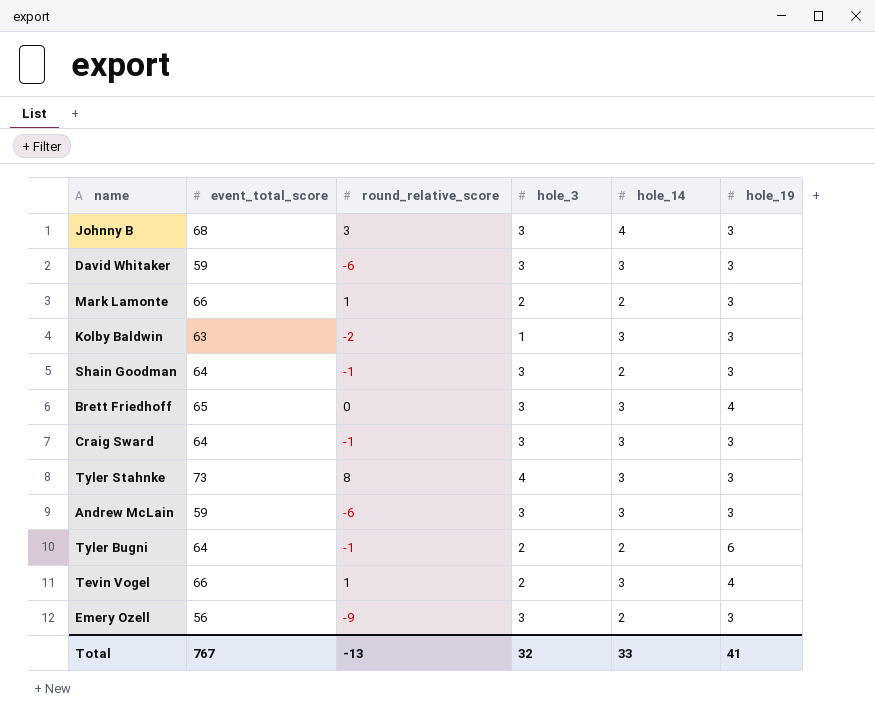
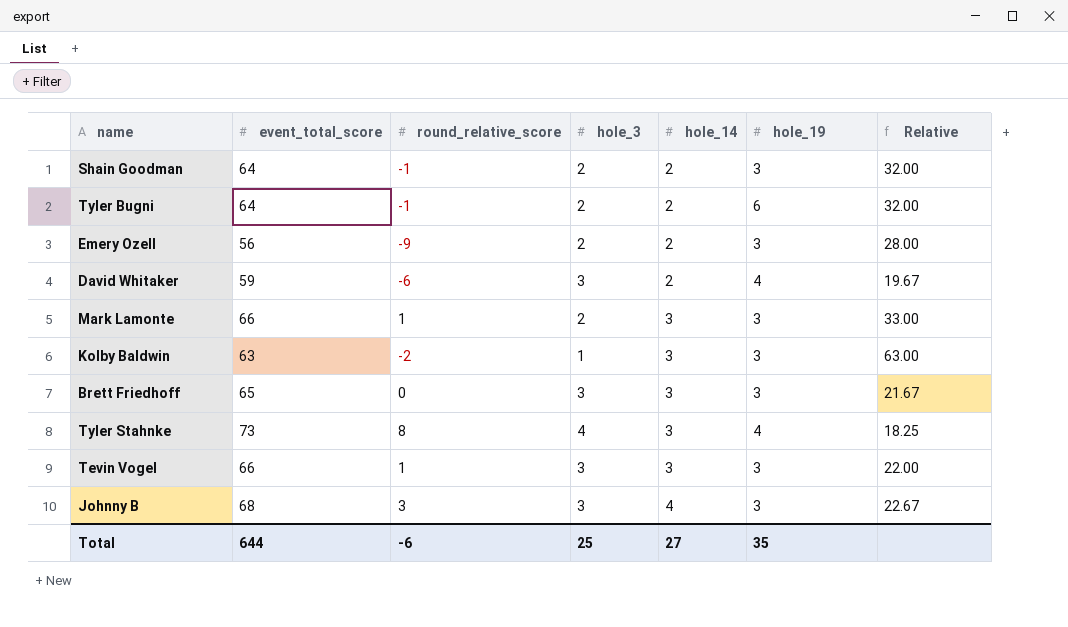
row order: none -> hole_14 ascending
column Relative | formula: none -> [event_total_score] / [hole_3]
row Craig Sward: 64 | -1 | 3 | 3 | 3 -> none
row Andrew McLain: 59 | -6 | 3 | 3 | 3 -> none
Shain Goodman | hole_3: 3 -> 2
Emery Ozell | hole_3: 3 -> 2
David Whitaker | hole_14: 3 -> 2
David Whitaker | hole_19: 3 -> 4
Mark Lamonte | hole_14: 2 -> 3
Brett Friedhoff | hole_19: 4 -> 3
Tyler Stahnke | hole_19: 3 -> 4
Tevin Vogel | hole_3: 2 -> 3
Tevin Vogel | hole_19: 4 -> 3
Total | event_total_score: 767 -> 644
Total | round_relative_score: -13 -> -6
Total | hole_3: 32 -> 25
Total | hole_14: 33 -> 27
Total | hole_19: 41 -> 35

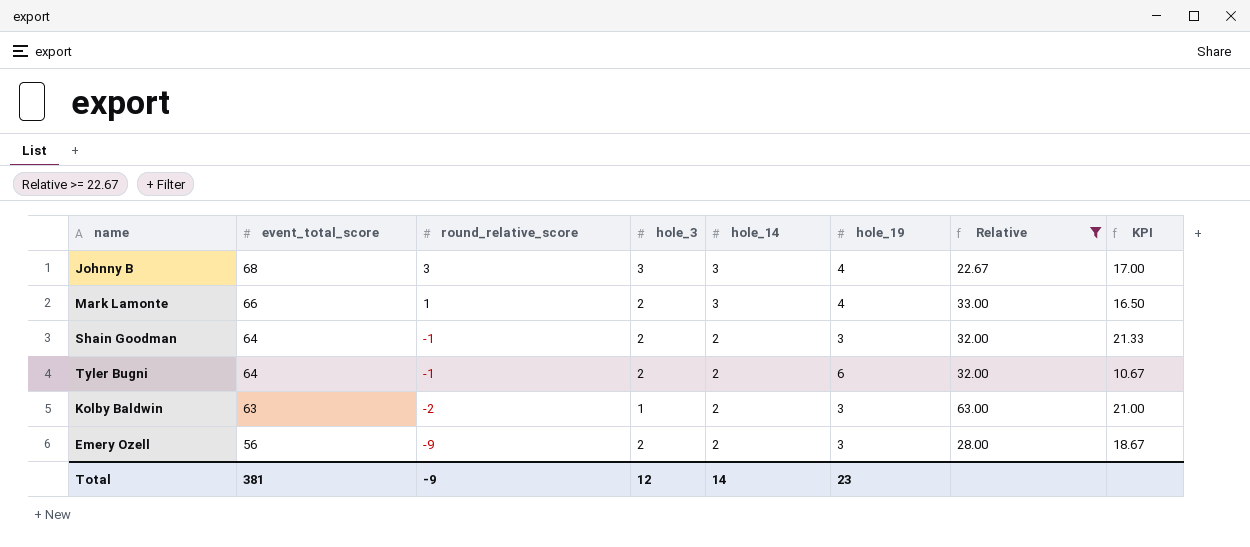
filter: none -> Relative >= 22.67
row order: hole_14 ascending -> event_total_score descending
column KPI | formula: none -> [event_total_score] / [hole_19]
Johnny B | hole_14: 4 -> 3
Johnny B | hole_19: 3 -> 4
Mark Lamonte | hole_19: 3 -> 4
Kolby Baldwin | hole_14: 3 -> 2
Total | event_total_score: 644 -> 381
Total | round_relative_score: -6 -> -9
Total | hole_3: 25 -> 12
Total | hole_14: 27 -> 14
Total | hole_19: 35 -> 23

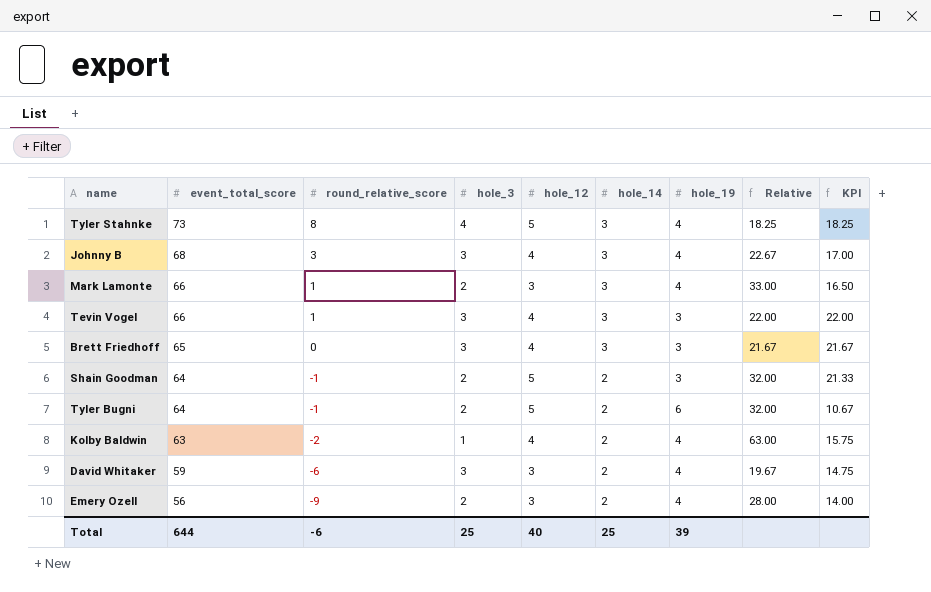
filter: Relative >= 22.67 -> none
column hole_12 | position: none -> 5
Kolby Baldwin | hole_19: 3 -> 4
Kolby Baldwin | KPI: 21.00 -> 15.75
Emery Ozell | hole_19: 3 -> 4
Emery Ozell | KPI: 18.67 -> 14.00
Total | event_total_score: 381 -> 644
Total | round_relative_score: -9 -> -6
Total | hole_3: 12 -> 25
Total | hole_14: 14 -> 25
Total | hole_19: 23 -> 39

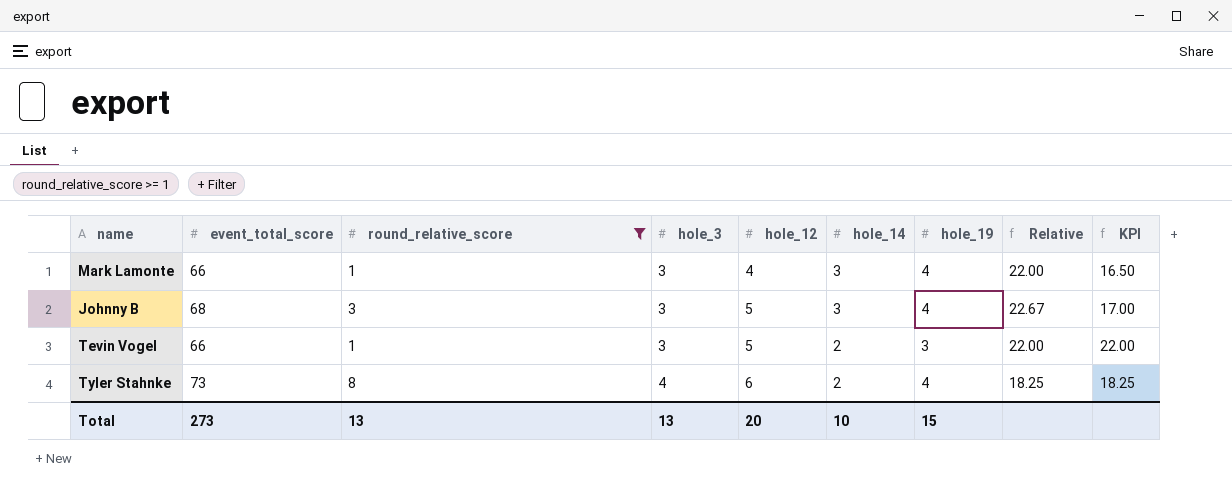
filter: none -> round_relative_score >= 1
row order: event_total_score descending -> hole_3 ascending
Mark Lamonte | hole_3: 2 -> 3
Mark Lamonte | hole_12: 3 -> 4
Mark Lamonte | Relative: 33.00 -> 22.00
Johnny B | hole_12: 4 -> 5
Tevin Vogel | hole_12: 4 -> 5
Tevin Vogel | hole_14: 3 -> 2
Tyler Stahnke | hole_12: 5 -> 6
Tyler Stahnke | hole_14: 3 -> 2
Total | event_total_score: 644 -> 273
Total | round_relative_score: -6 -> 13
Total | hole_3: 25 -> 13
Total | hole_12: 40 -> 20
Total | hole_14: 25 -> 10
Total | hole_19: 39 -> 15

